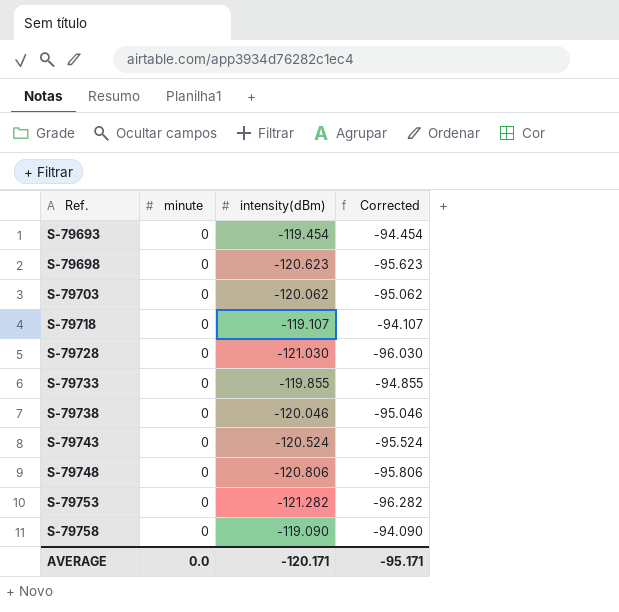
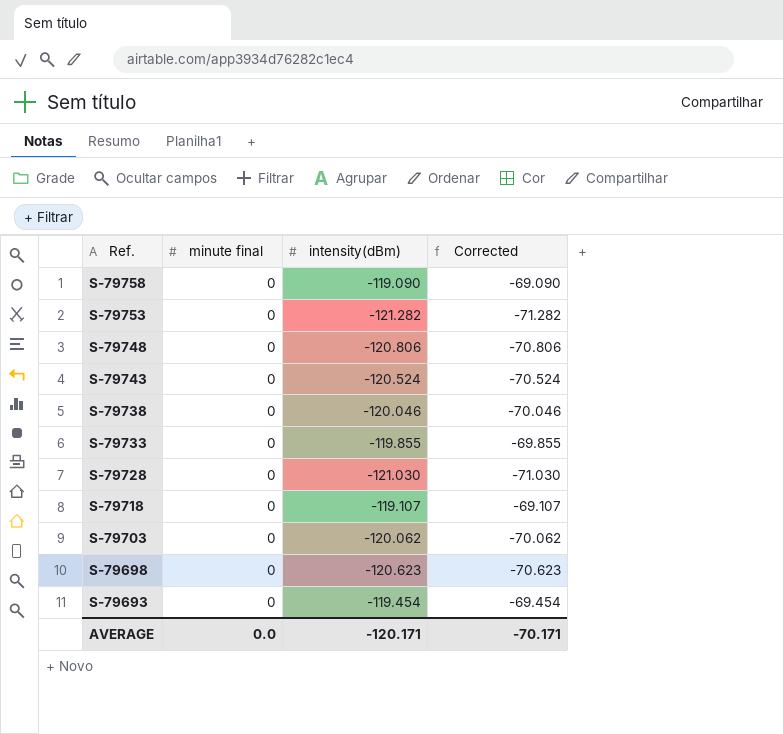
row order: Ref. ascending -> Ref. descending
column name: minute -> minute final
column Corrected | formula: [intensity(dBm)] + 25 -> [intensity(dBm)] + 50
AVERAGE | Corrected: -95.171 -> -70.171

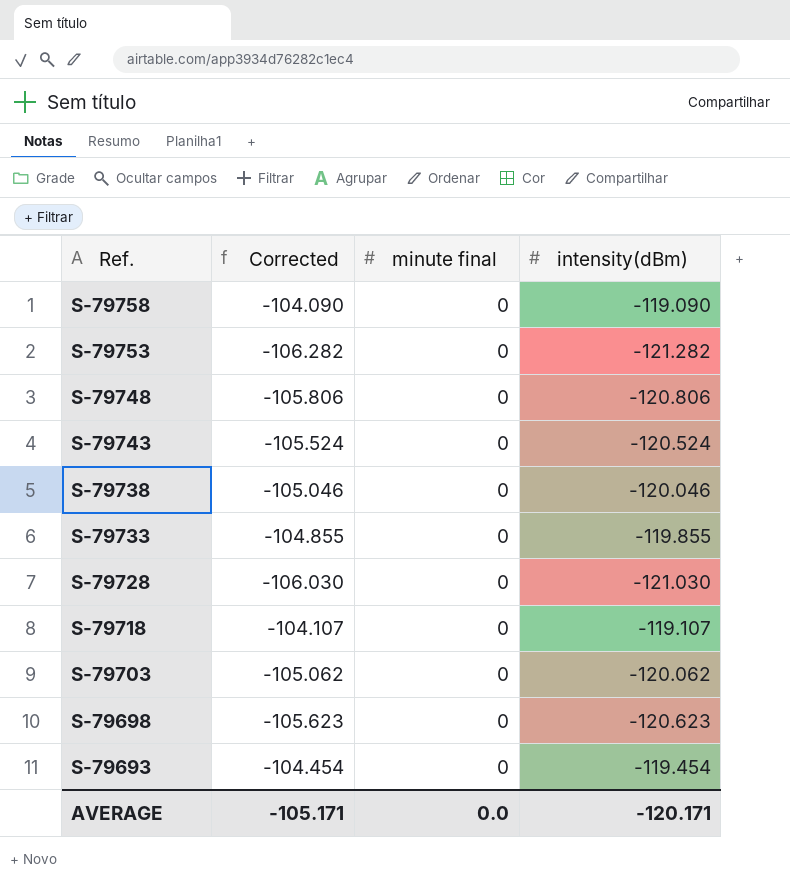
column Corrected | formula: [intensity(dBm)] + 50 -> [intensity(dBm)] + 15
column Corrected | position: 4 -> 2
AVERAGE | Corrected: -70.171 -> -105.171

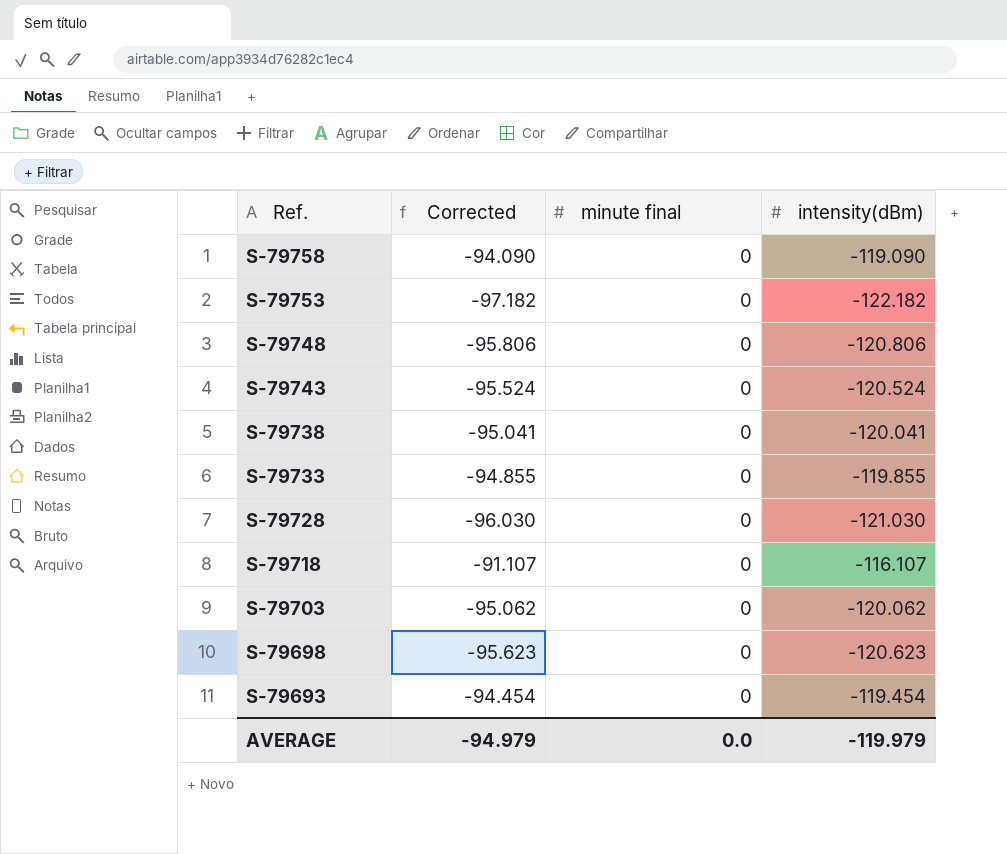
column Corrected | formula: [intensity(dBm)] + 15 -> [intensity(dBm)] + 25
S-79753 | intensity(dBm): -121.282 -> -122.182
S-79738 | intensity(dBm): -120.046 -> -120.041
S-79718 | intensity(dBm): -119.107 -> -116.107
AVERAGE | Corrected: -105.171 -> -94.979
AVERAGE | intensity(dBm): -120.171 -> -119.979

